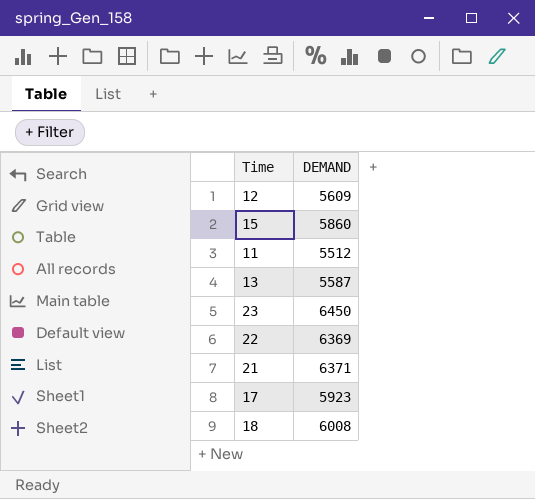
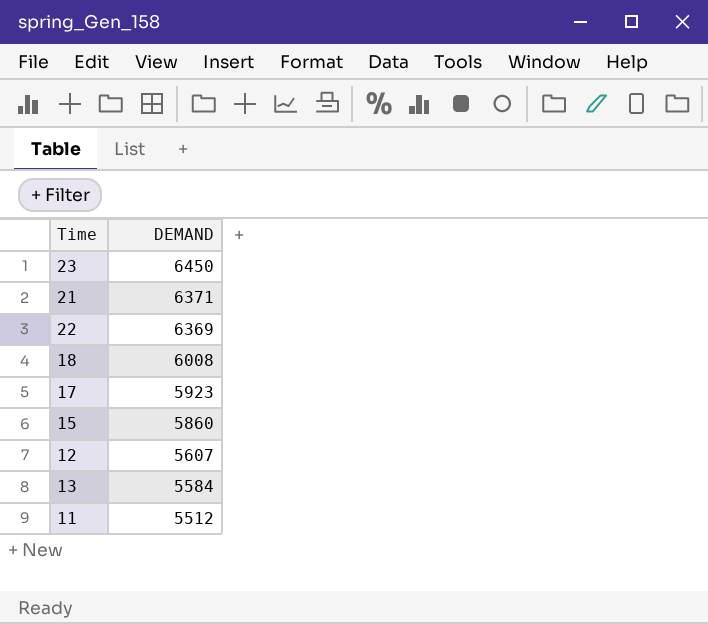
row order: none -> DEMAND descending
12 | DEMAND: 5609 -> 5607
13 | DEMAND: 5587 -> 5584

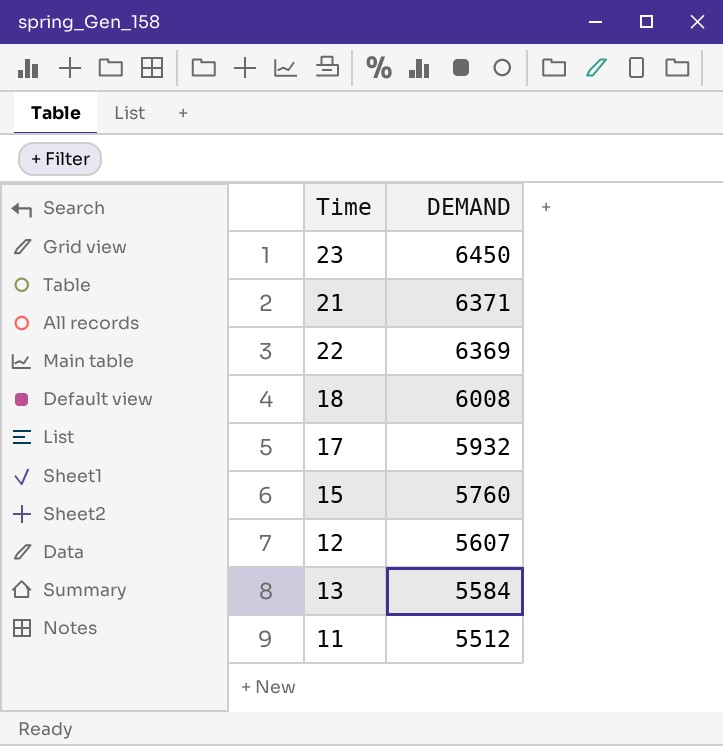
17 | DEMAND: 5923 -> 5932
15 | DEMAND: 5860 -> 5760

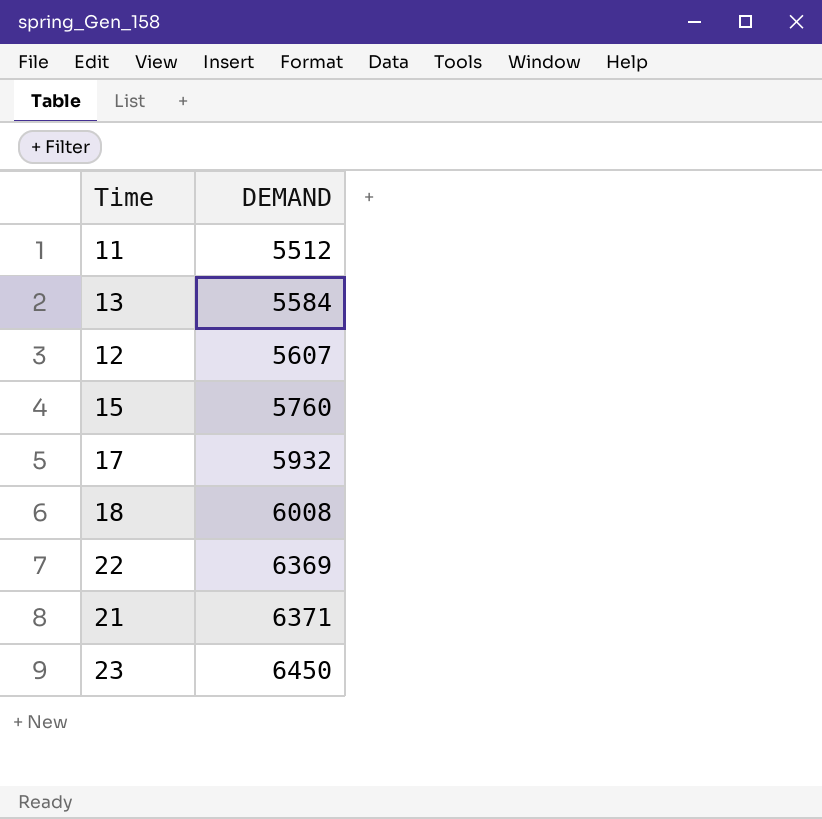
row order: DEMAND descending -> DEMAND ascending

